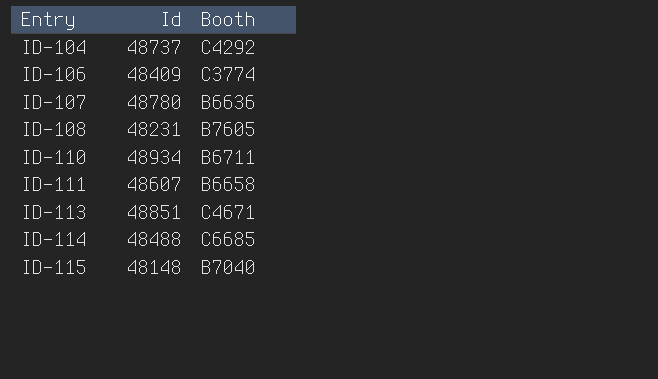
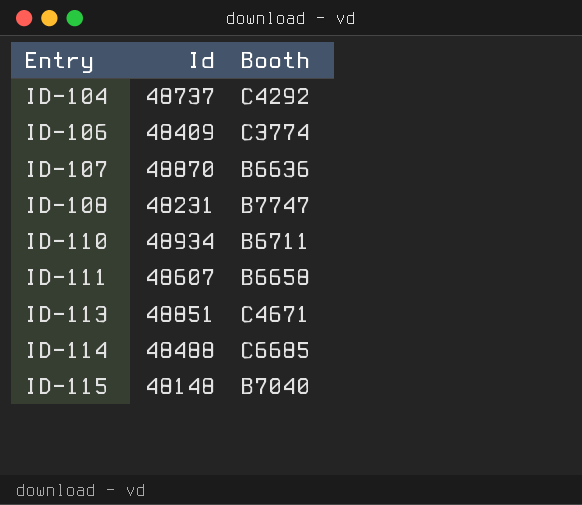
ID-107 | Id: 48780 -> 48870
ID-108 | Booth: B7605 -> B7747

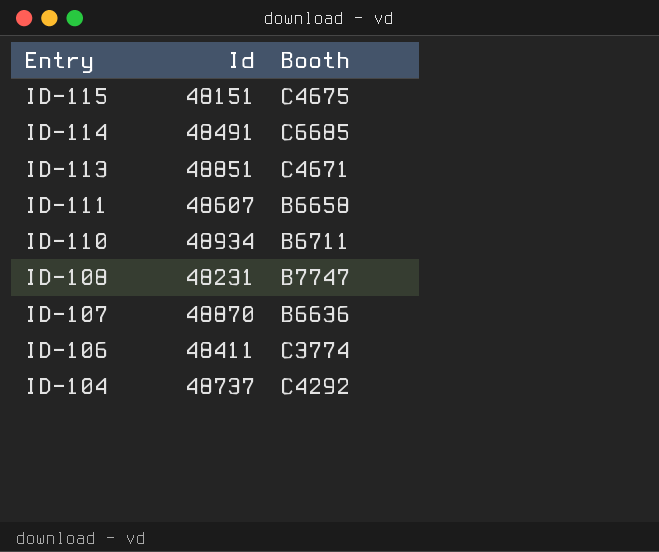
row order: Entry ascending -> Entry descending
ID-115 | Id: 48148 -> 48151
ID-115 | Booth: B7040 -> C4675
ID-114 | Id: 48488 -> 48491
ID-106 | Id: 48409 -> 48411

